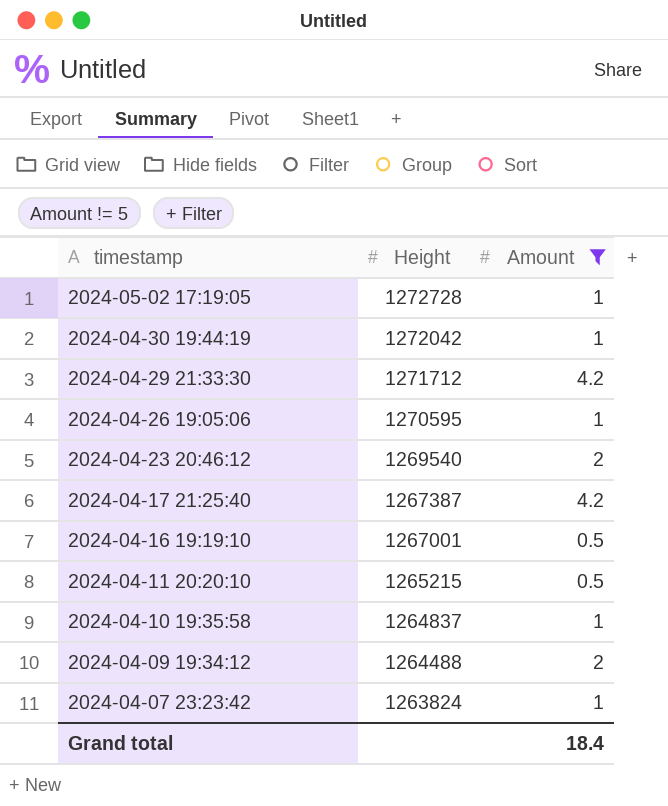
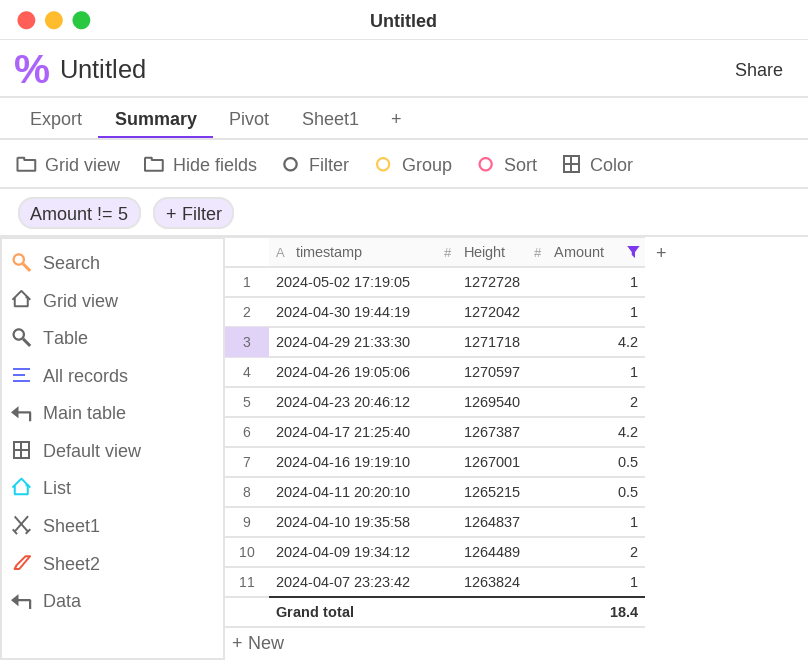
2024-04-29 21:33:30 | Height: 1271712 -> 1271718
2024-04-26 19:05:06 | Height: 1270595 -> 1270597
2024-04-09 19:34:12 | Height: 1264488 -> 1264489

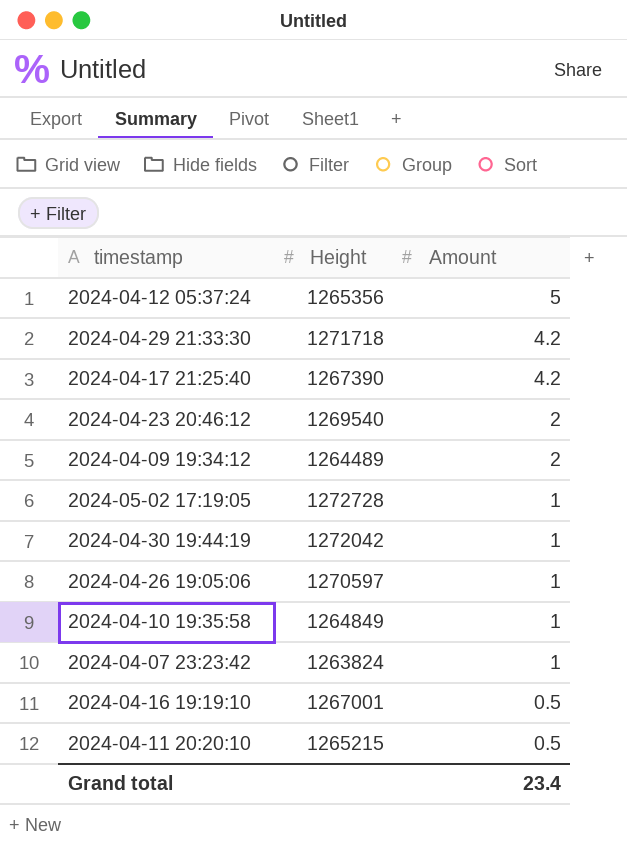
filter: Amount != 5 -> none
row order: timestamp descending -> Amount descending
2024-04-17 21:25:40 | Height: 1267387 -> 1267390
2024-04-10 19:35:58 | Height: 1264837 -> 1264849
Grand total | Amount: 18.4 -> 23.4

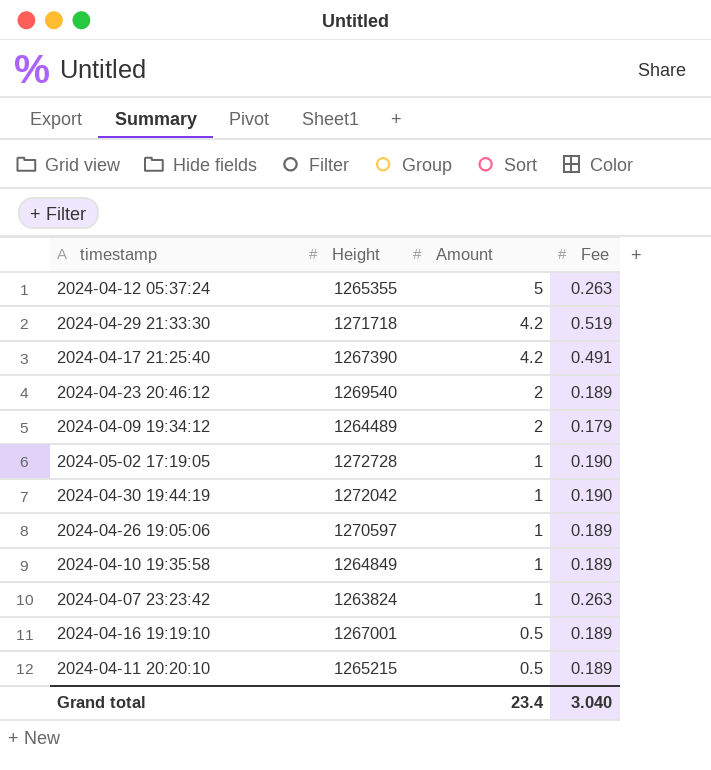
column Fee | position: none -> 4
2024-04-12 05:37:24 | Height: 1265356 -> 1265355

